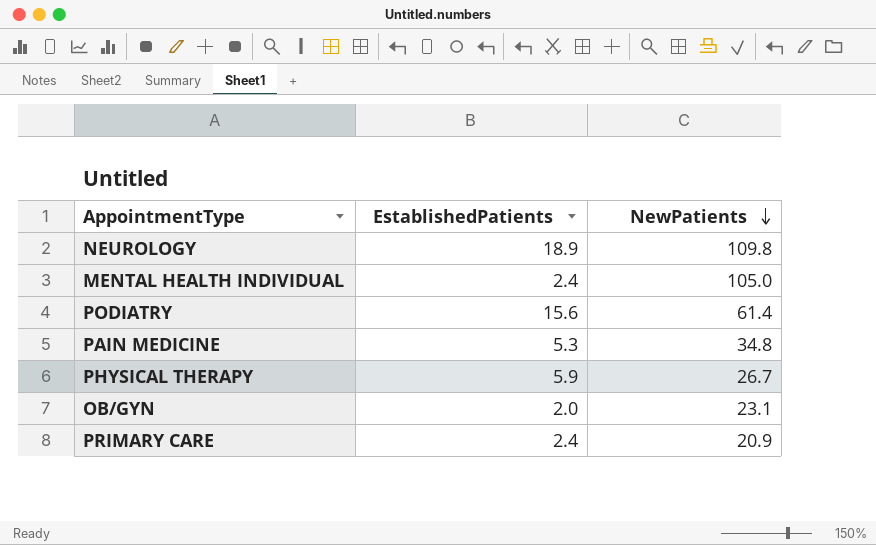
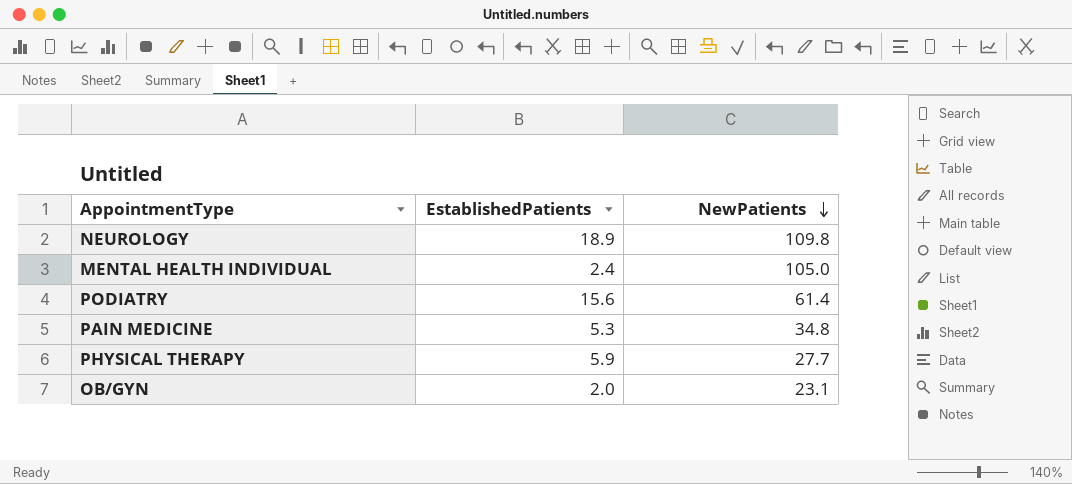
row PRIMARY CARE: 2.4 | 20.9 -> none
PHYSICAL THERAPY | NewPatients: 26.7 -> 27.7

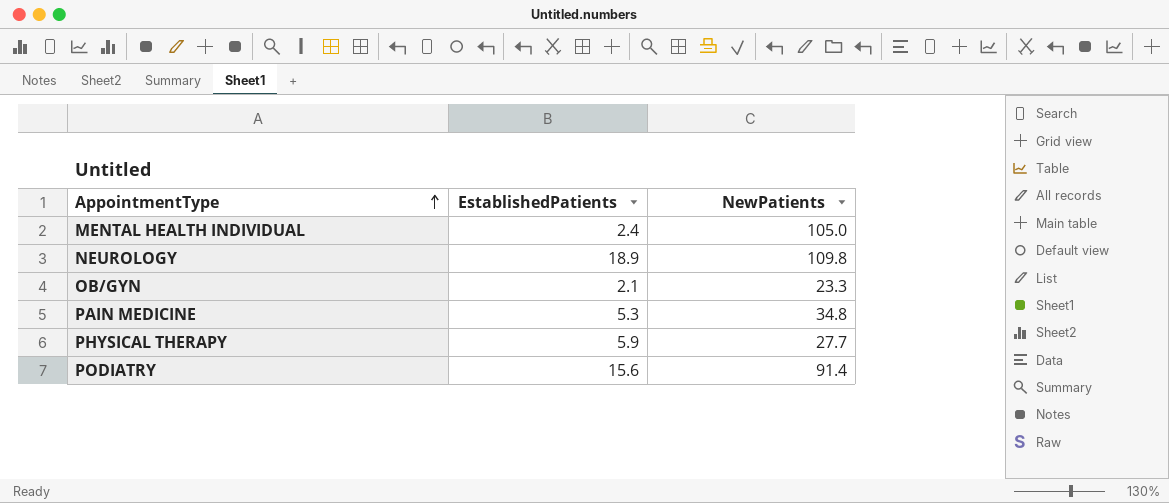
row order: NewPatients descending -> AppointmentType ascending
OB/GYN | EstablishedPatients: 2.0 -> 2.1
OB/GYN | NewPatients: 23.1 -> 23.3
PODIATRY | NewPatients: 61.4 -> 91.4

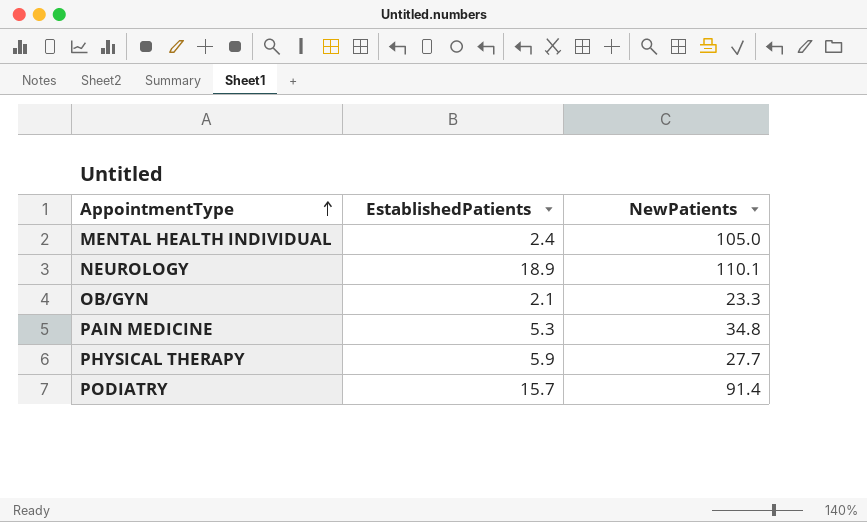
NEUROLOGY | NewPatients: 109.8 -> 110.1
PODIATRY | EstablishedPatients: 15.6 -> 15.7

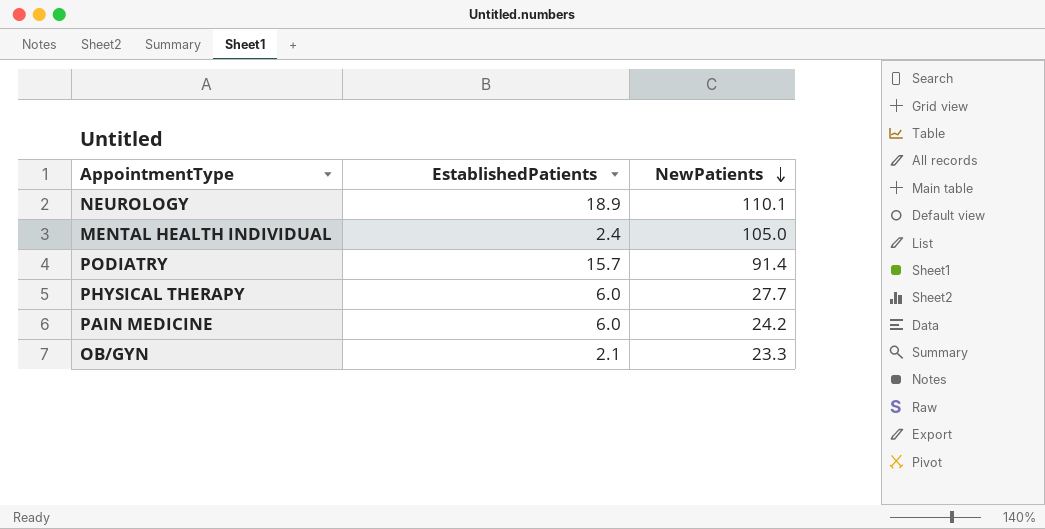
row order: AppointmentType ascending -> NewPatients descending
PHYSICAL THERAPY | EstablishedPatients: 5.9 -> 6.0
PAIN MEDICINE | EstablishedPatients: 5.3 -> 6.0
PAIN MEDICINE | NewPatients: 34.8 -> 24.2

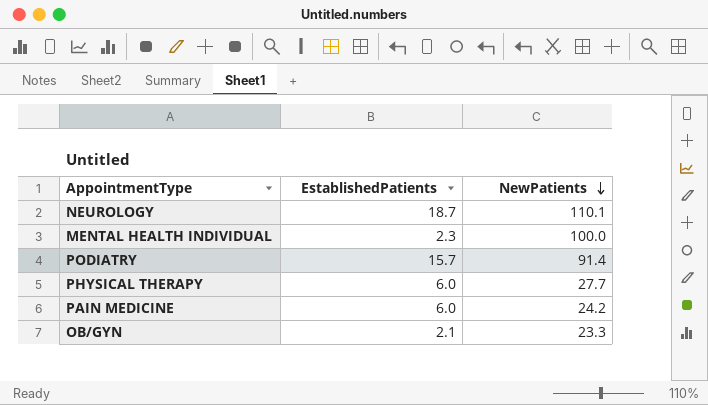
NEUROLOGY | EstablishedPatients: 18.9 -> 18.7
MENTAL HEALTH INDIVIDUAL | EstablishedPatients: 2.4 -> 2.3
MENTAL HEALTH INDIVIDUAL | NewPatients: 105.0 -> 100.0

